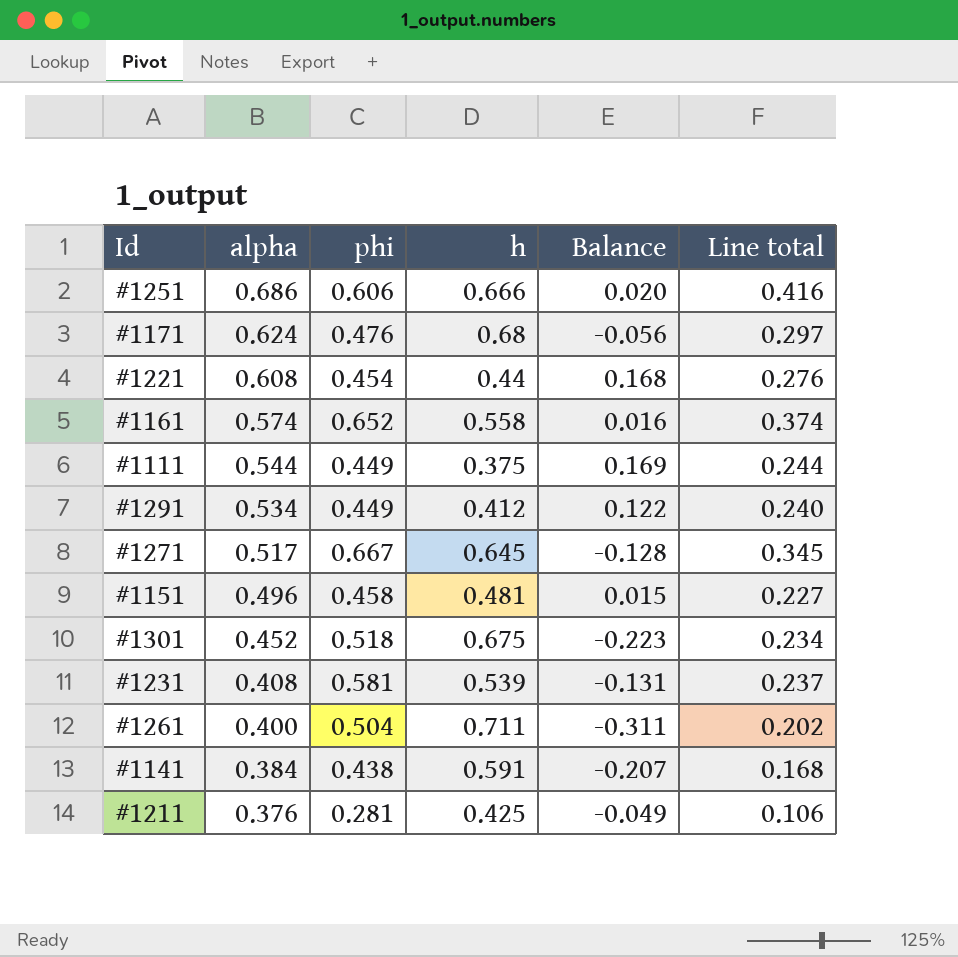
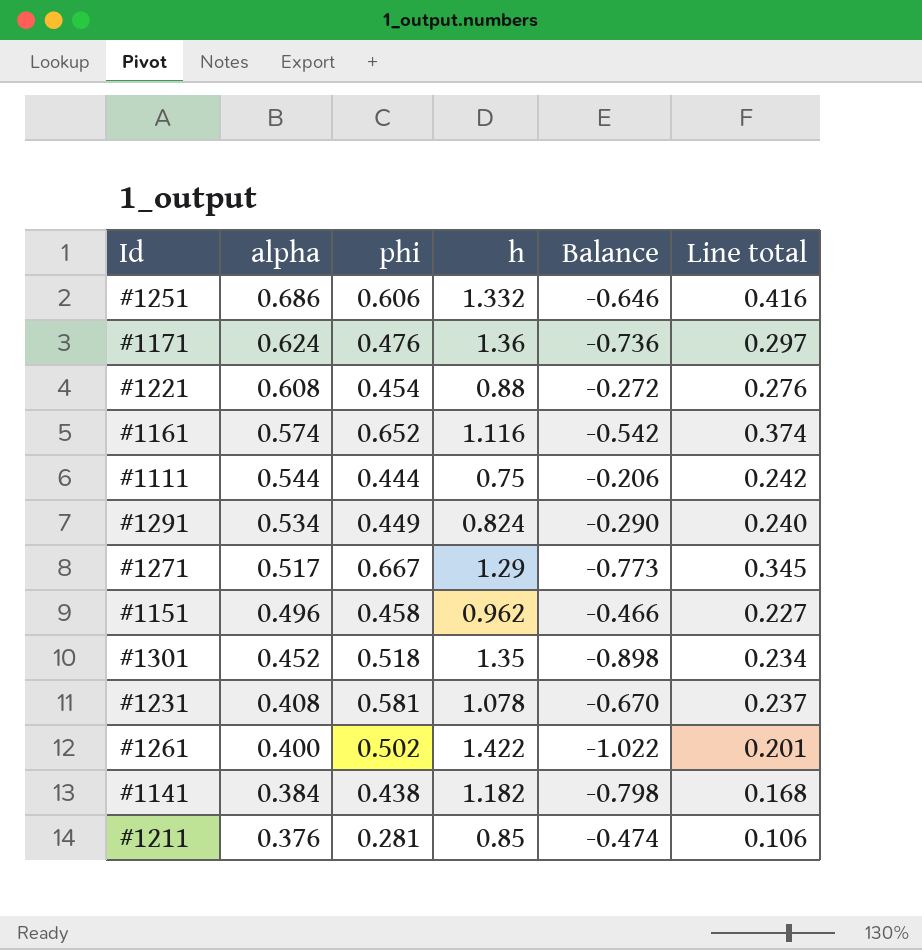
#1251 | h: 0.666 -> 1.332
#1251 | Balance: 0.020 -> -0.646
#1171 | h: 0.68 -> 1.36
#1171 | Balance: -0.056 -> -0.736
#1221 | h: 0.44 -> 0.88
#1221 | Balance: 0.168 -> -0.272
#1161 | h: 0.558 -> 1.116
#1161 | Balance: 0.016 -> -0.542
#1111 | phi: 0.449 -> 0.444
#1111 | h: 0.375 -> 0.75
#1111 | Balance: 0.169 -> -0.206
#1111 | Line total: 0.244 -> 0.242
#1291 | h: 0.412 -> 0.824
#1291 | Balance: 0.122 -> -0.290
#1271 | h: 0.645 -> 1.29
#1271 | Balance: -0.128 -> -0.773
#1151 | h: 0.481 -> 0.962
#1151 | Balance: 0.015 -> -0.466
#1301 | h: 0.675 -> 1.35
#1301 | Balance: -0.223 -> -0.898
#1231 | h: 0.539 -> 1.078
#1231 | Balance: -0.131 -> -0.670
#1261 | phi: 0.504 -> 0.502
#1261 | h: 0.711 -> 1.422
#1261 | Balance: -0.311 -> -1.022
#1261 | Line total: 0.202 -> 0.201
#1141 | h: 0.591 -> 1.182
#1141 | Balance: -0.207 -> -0.798
#1211 | h: 0.425 -> 0.85
#1211 | Balance: -0.049 -> -0.474

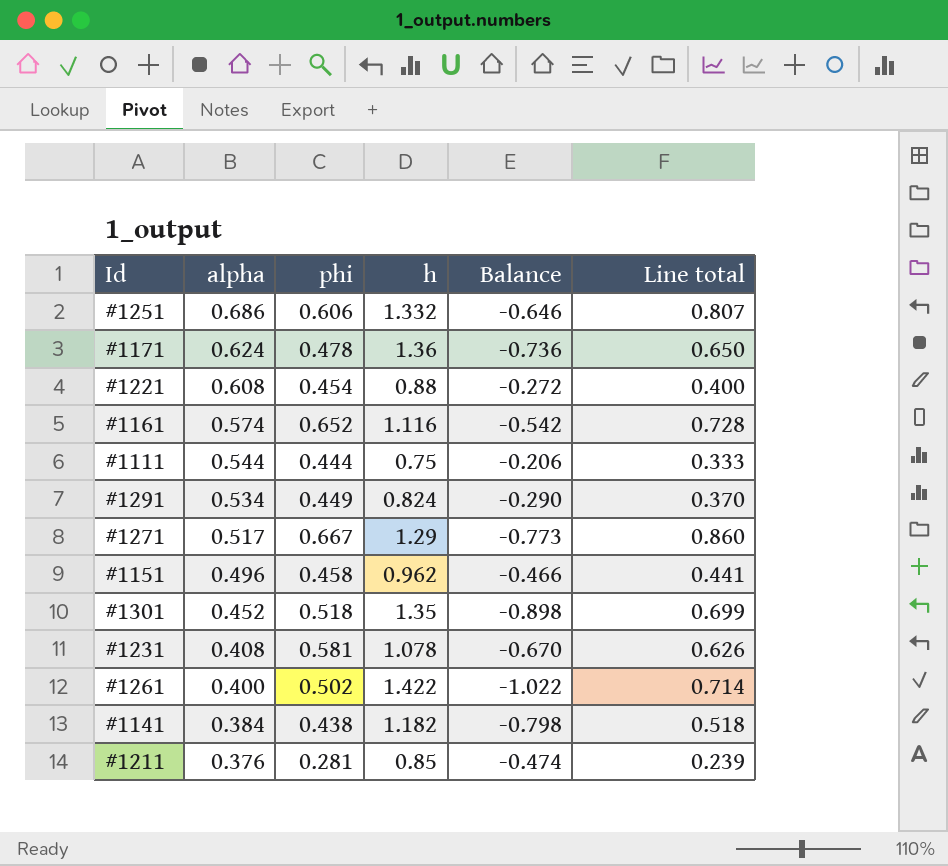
column Line total | formula: [alpha] * [phi] -> [phi] * [h]
#1171 | phi: 0.476 -> 0.478

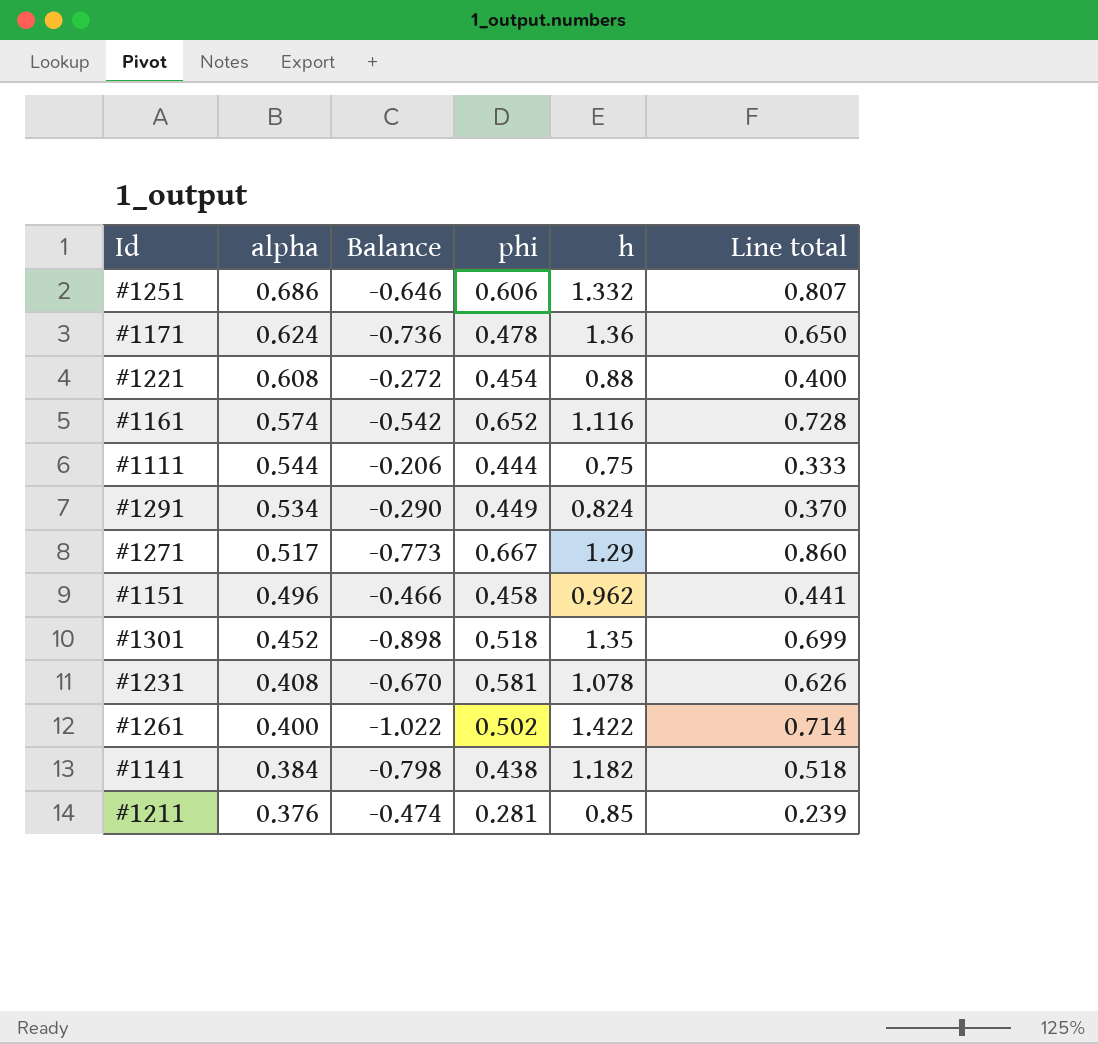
column Balance | position: 5 -> 3

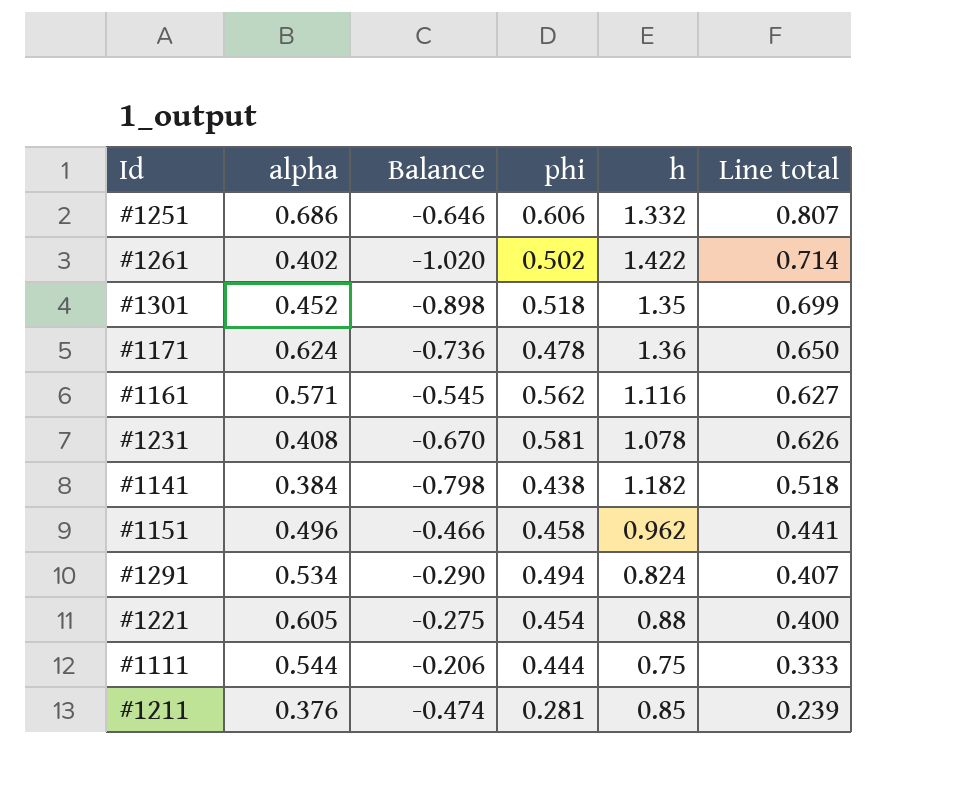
row order: alpha descending -> Line total descending
row #1271: 0.517 | -0.773 | 0.667 | 1.29 | 0.860 -> none
#1261 | alpha: 0.400 -> 0.402
#1261 | Balance: -1.022 -> -1.020
#1161 | alpha: 0.574 -> 0.571
#1161 | Balance: -0.542 -> -0.545
#1161 | phi: 0.652 -> 0.562
#1161 | Line total: 0.728 -> 0.627
#1291 | phi: 0.449 -> 0.494
#1291 | Line total: 0.370 -> 0.407
#1221 | alpha: 0.608 -> 0.605
#1221 | Balance: -0.272 -> -0.275

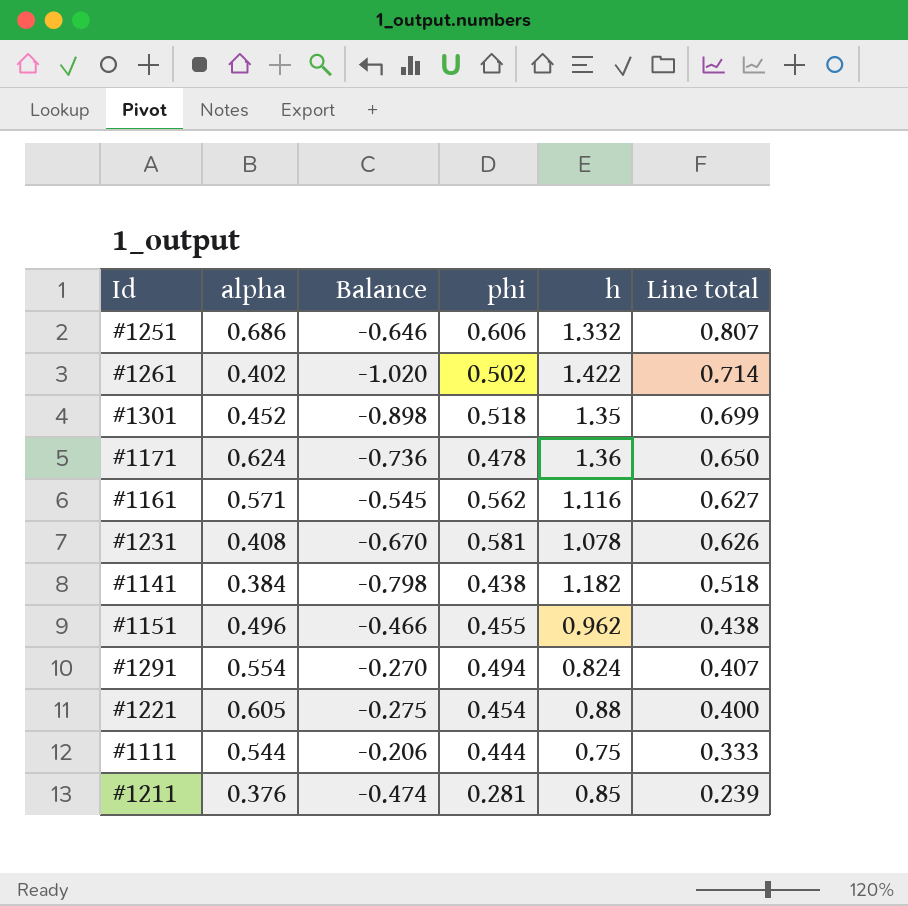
#1151 | phi: 0.458 -> 0.455
#1151 | Line total: 0.441 -> 0.438
#1291 | alpha: 0.534 -> 0.554
#1291 | Balance: -0.290 -> -0.270

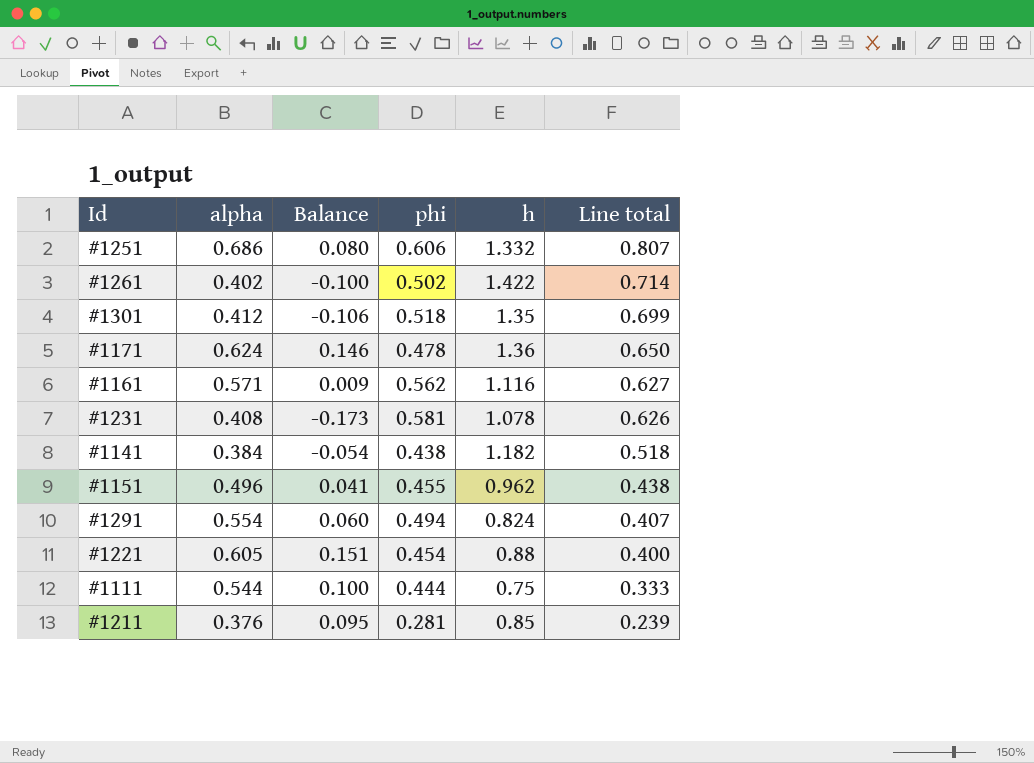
column Balance | formula: [alpha] - [h] -> [alpha] - [phi]
#1301 | alpha: 0.452 -> 0.412

